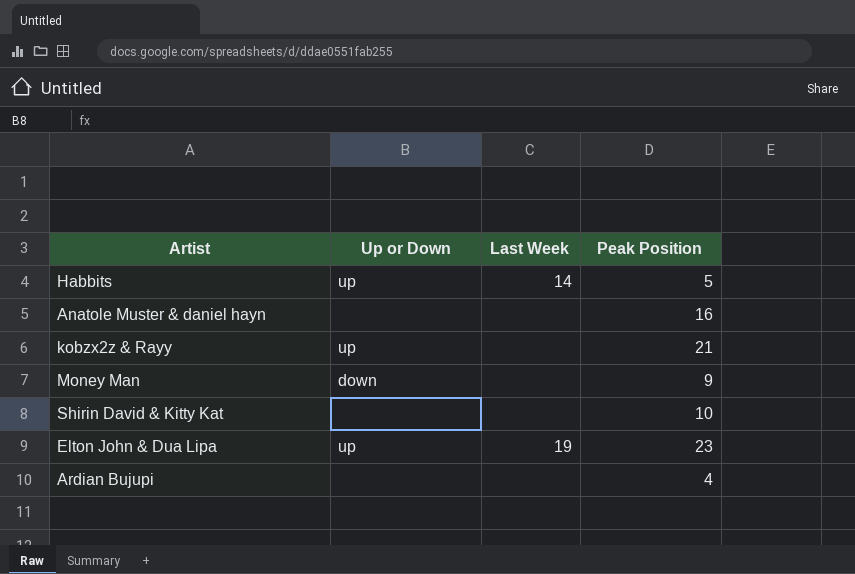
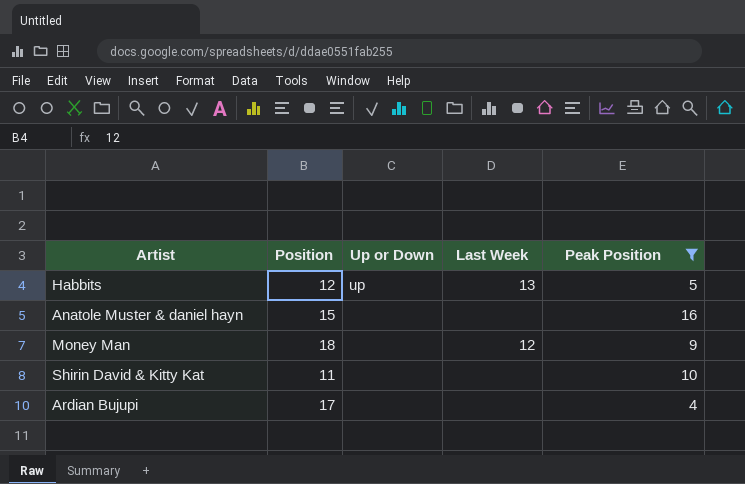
filter: none -> Peak Position <= 16
column Position | position: none -> 2
Habbits | Last Week: 14 -> 13
Money Man | Up or Down: down -> none
Money Man | Last Week: none -> 12

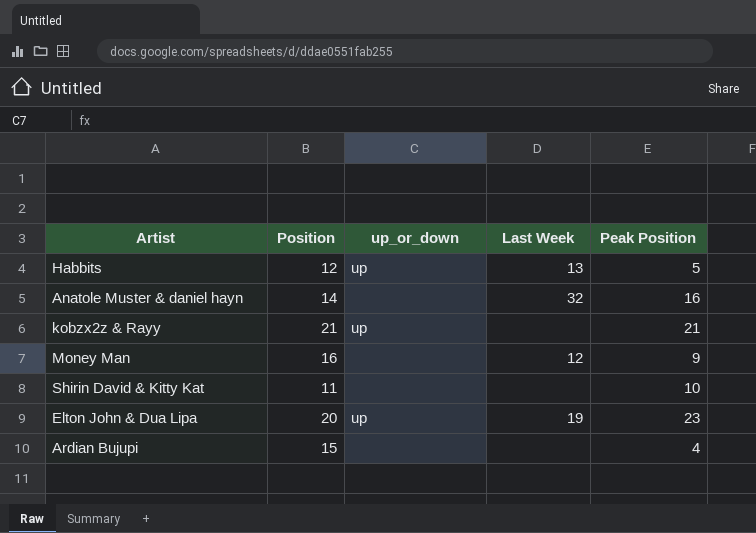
filter: Peak Position <= 16 -> none
column name: Up or Down -> up_or_down
Anatole Muster & daniel hayn | Position: 15 -> 14
Anatole Muster & daniel hayn | Last Week: none -> 32
Money Man | Position: 18 -> 16
Ardian Bujupi | Position: 17 -> 15

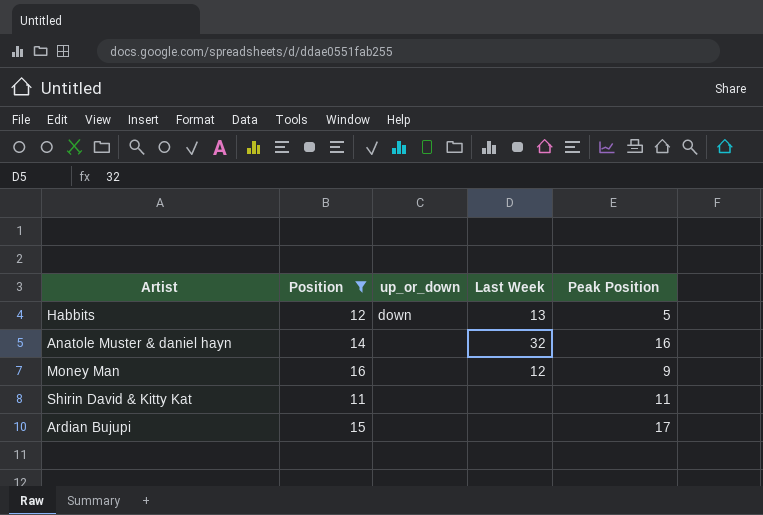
filter: none -> Position <= 16
Habbits | up_or_down: up -> down
Shirin David & Kitty Kat | Peak Position: 10 -> 11
Ardian Bujupi | Peak Position: 4 -> 17

